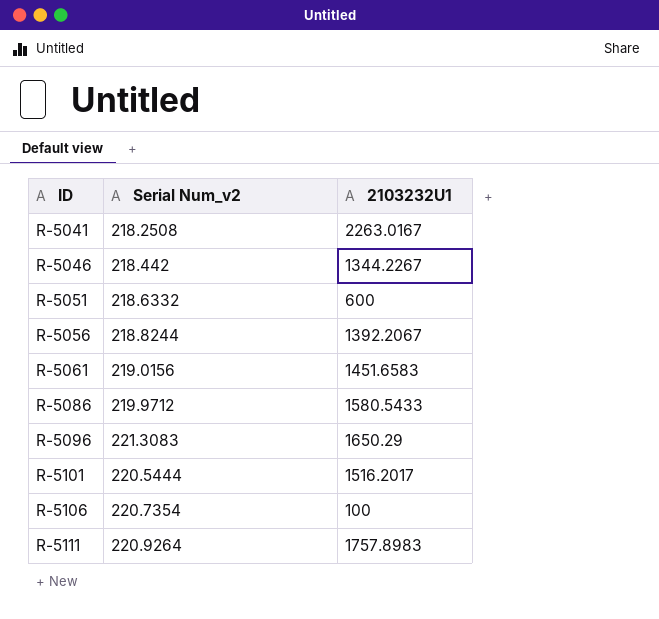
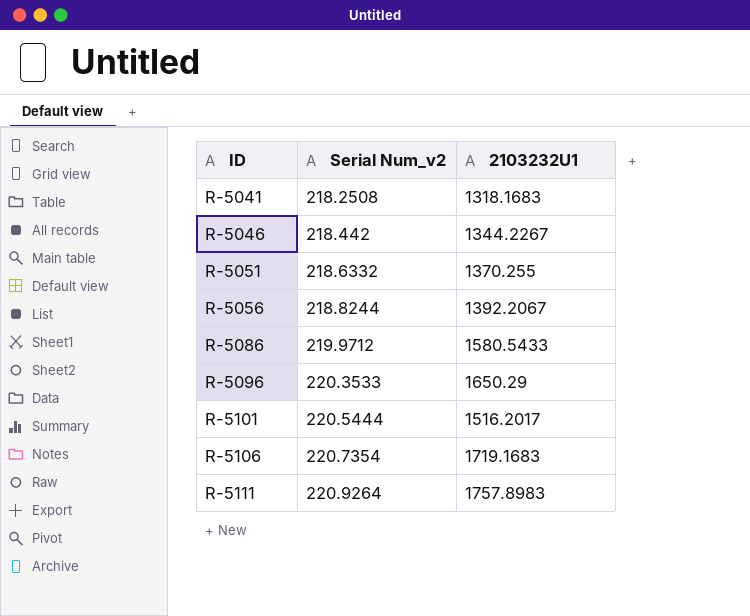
row R-5061: 219.0156 | 1451.6583 -> none
R-5041 | 2103232U1: 2263.0167 -> 1318.1683
R-5051 | 2103232U1: 600 -> 1370.255
R-5096 | Serial Num_v2: 221.3083 -> 220.3533
R-5106 | 2103232U1: 100 -> 1719.1683

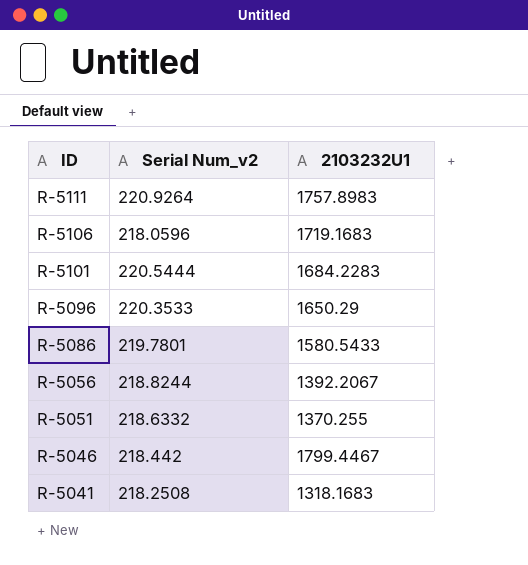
row order: ID ascending -> ID descending
R-5106 | Serial Num_v2: 220.7354 -> 218.0596
R-5101 | 2103232U1: 1516.2017 -> 1684.2283
R-5086 | Serial Num_v2: 219.9712 -> 219.7801
R-5046 | 2103232U1: 1344.2267 -> 1799.4467

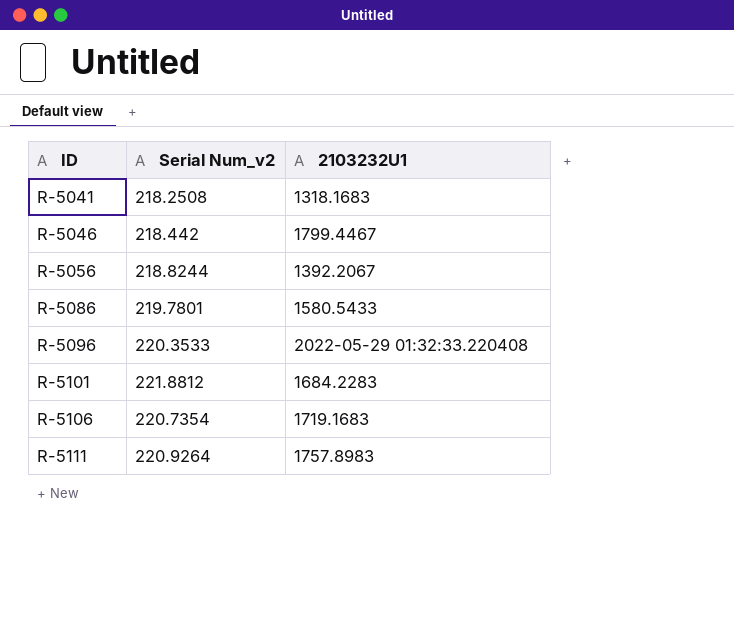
row order: ID descending -> ID ascending
row R-5051: 218.6332 | 1370.255 -> none
R-5096 | 2103232U1: 1650.29 -> 2022-05-29 01:32:33.220408
R-5101 | Serial Num_v2: 220.5444 -> 221.8812
R-5106 | Serial Num_v2: 218.0596 -> 220.7354

